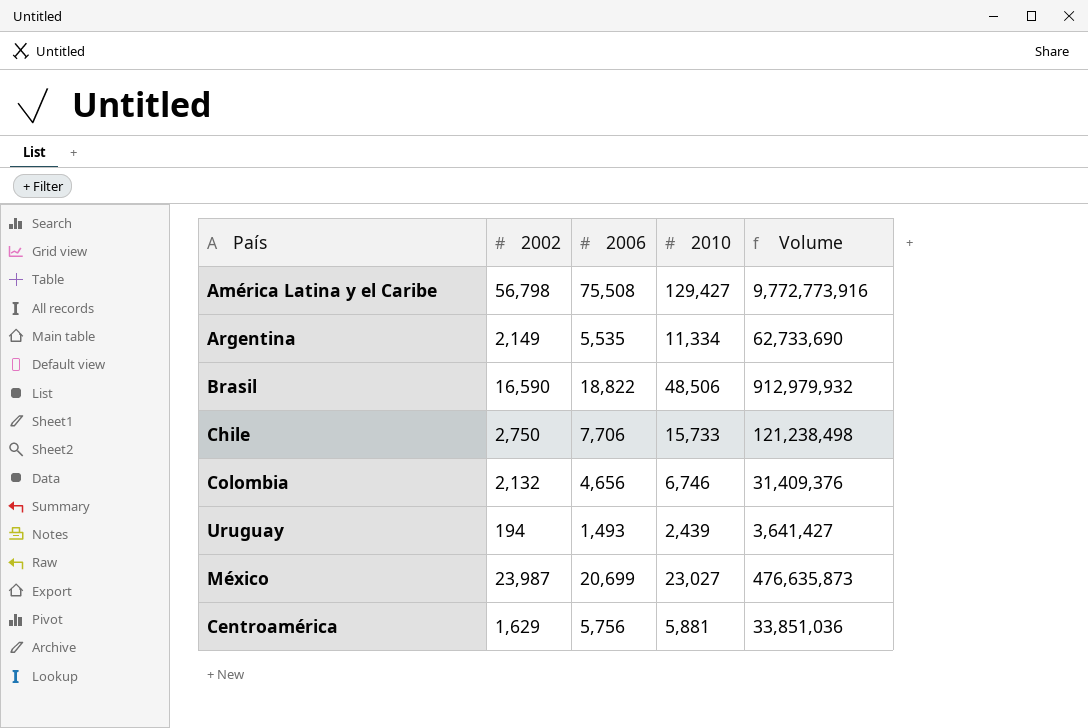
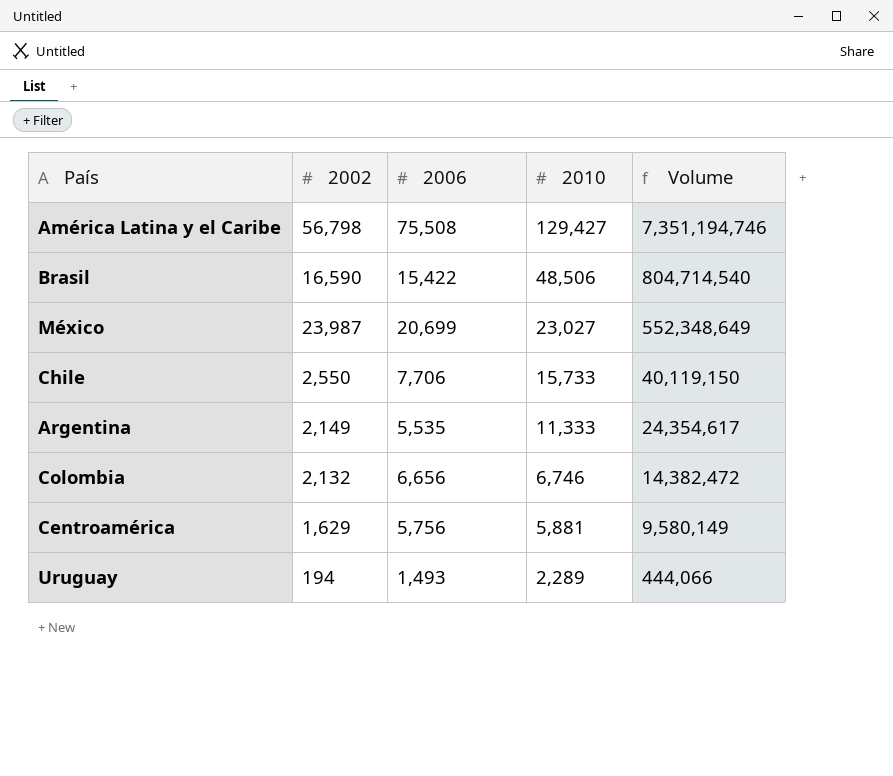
row order: none -> 2010 descending
column Volume | formula: [2006] * [2010] -> [2002] * [2010]
Brasil | 2006: 18,822 -> 15,422
Chile | 2002: 2,750 -> 2,550
Argentina | 2010: 11,334 -> 11,333
Colombia | 2006: 4,656 -> 6,656
Uruguay | 2010: 2,439 -> 2,289

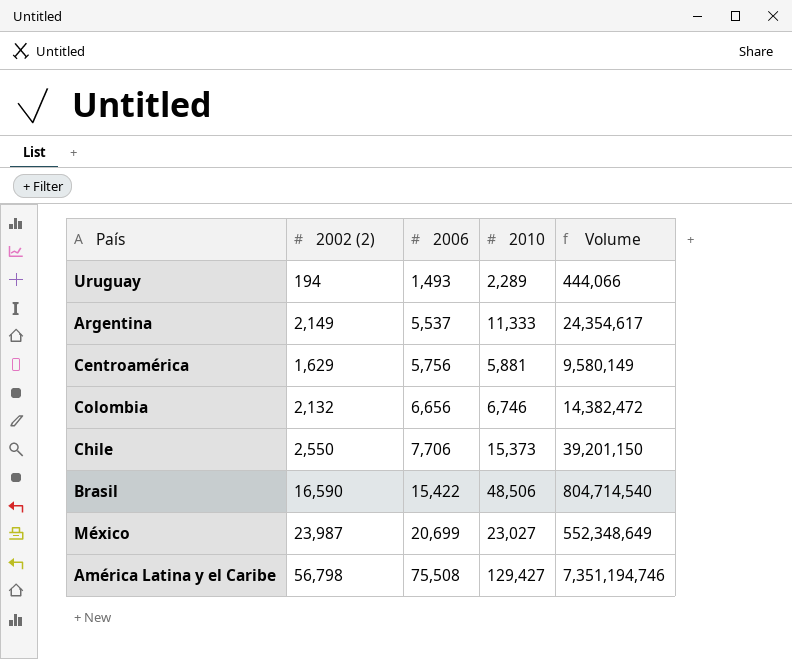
row order: 2010 descending -> 2006 ascending
column name: 2002 -> 2002 (2)
Argentina | 2006: 5,535 -> 5,537
Chile | 2010: 15,733 -> 15,373
Chile | Volume: 40,119,150 -> 39,201,150

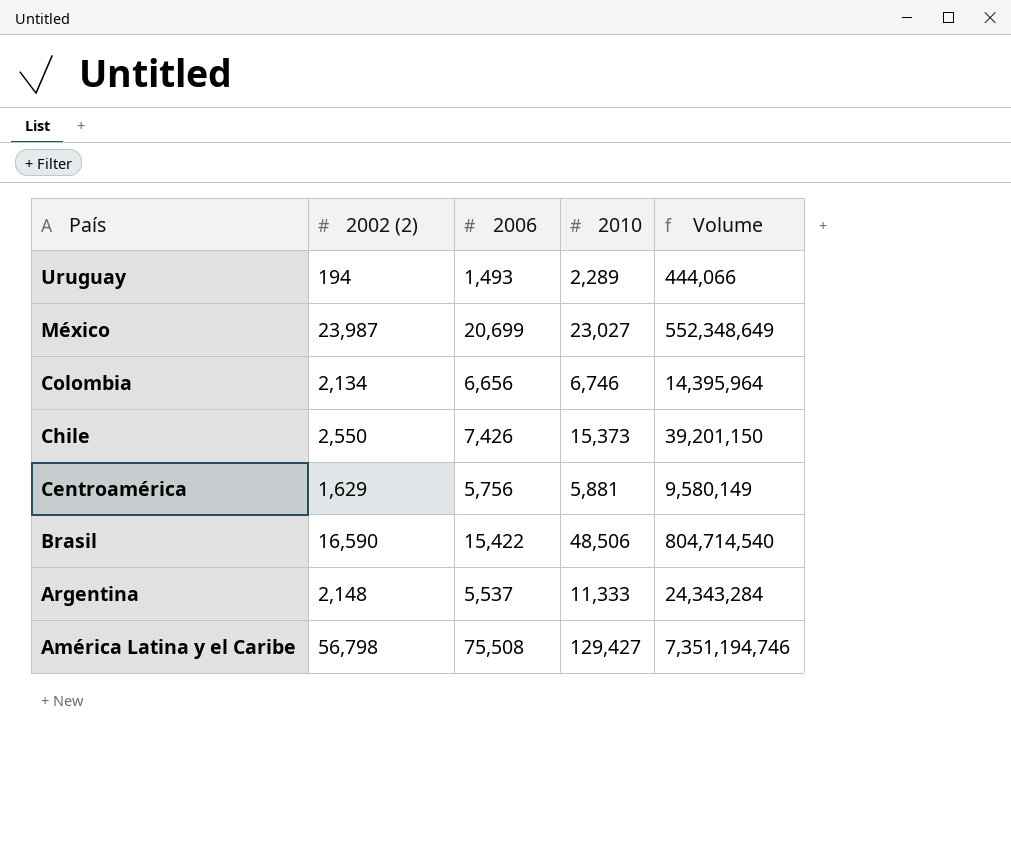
row order: 2006 ascending -> País descending
Colombia | 2002 (2): 2,132 -> 2,134
Colombia | Volume: 14,382,472 -> 14,395,964
Chile | 2006: 7,706 -> 7,426
Argentina | 2002 (2): 2,149 -> 2,148
Argentina | Volume: 24,354,617 -> 24,343,284

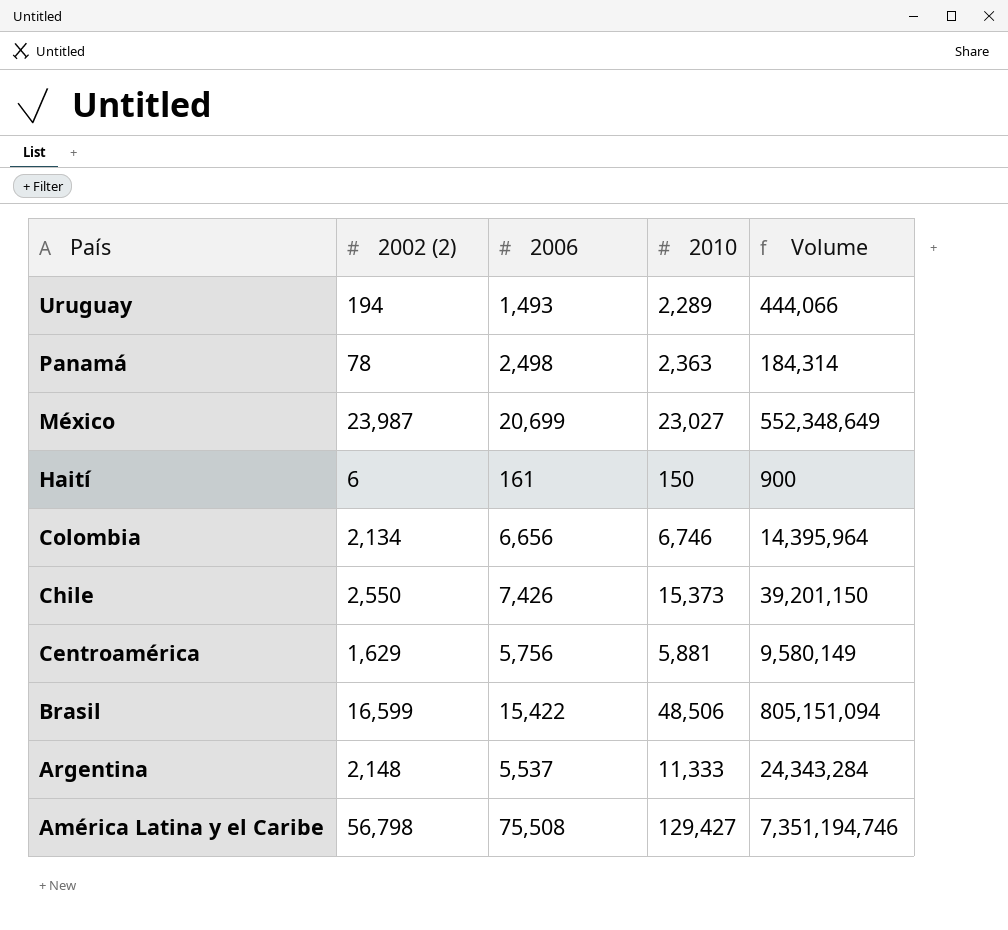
row Panamá: none -> 78 | 2,498 | 2,363 | 184,314
row Haití: none -> 6 | 161 | 150 | 900
Brasil | 2002 (2): 16,590 -> 16,599
Brasil | Volume: 804,714,540 -> 805,151,094

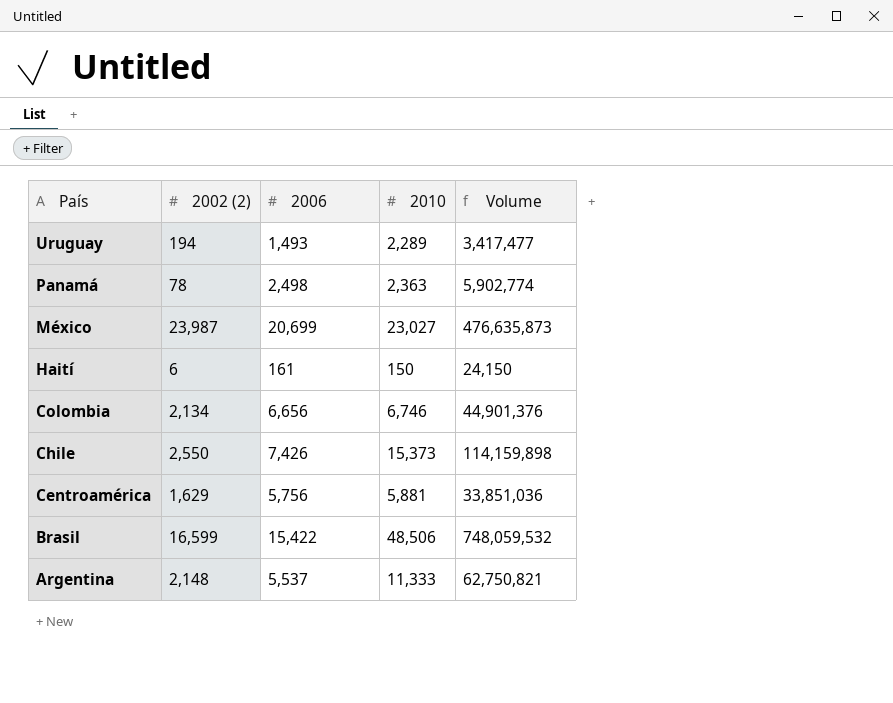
column Volume | formula: [2002 (2)] * [2010] -> [2006] * [2010]
row América Latina y el Caribe: 56,798 | 75,508 | 129,427 | 7,351,194,746 -> none

